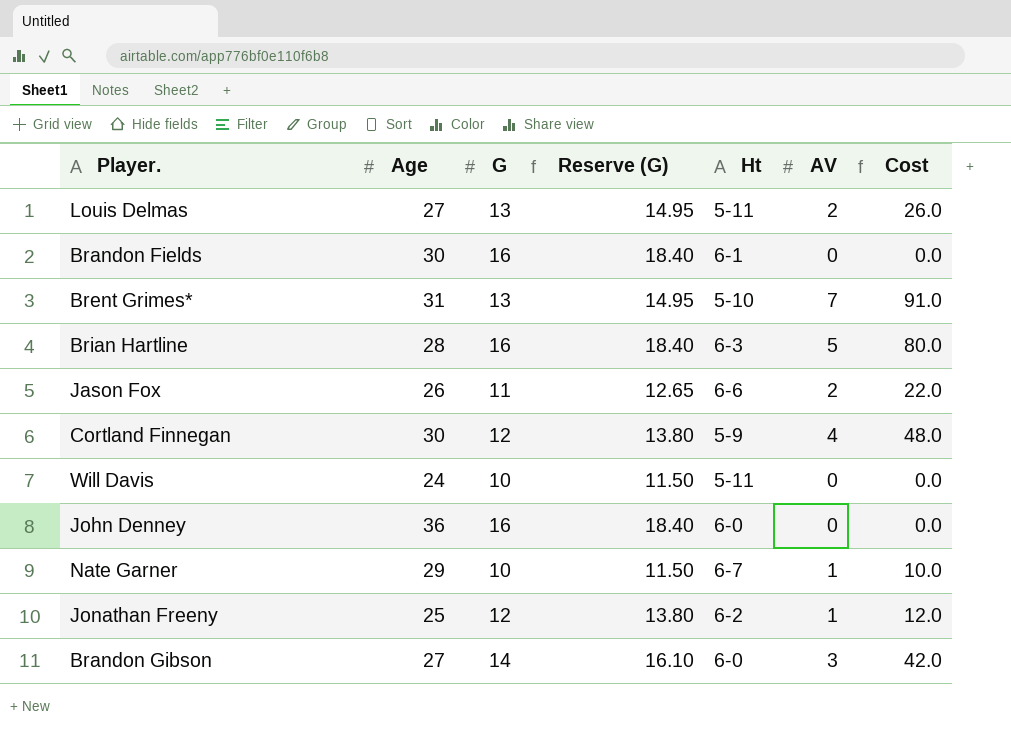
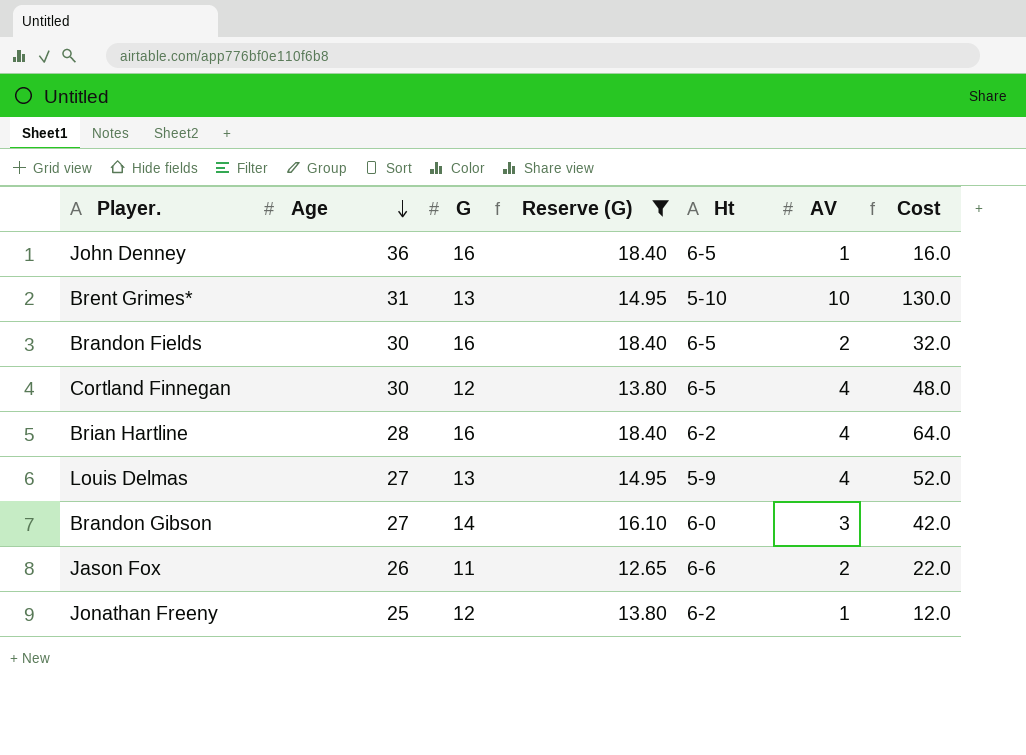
filter: none -> Reserve (G) != 11.50
row order: none -> Age descending
John Denney | Ht: 6-0 -> 6-5
John Denney | AV: 0 -> 1
John Denney | Cost: 0.0 -> 16.0
Brent Grimes* | AV: 7 -> 10
Brent Grimes* | Cost: 91.0 -> 130.0
Brandon Fields | Ht: 6-1 -> 6-5
Brandon Fields | AV: 0 -> 2
Brandon Fields | Cost: 0.0 -> 32.0
Cortland Finnegan | Ht: 5-9 -> 6-5
Brian Hartline | Ht: 6-3 -> 6-2
Brian Hartline | AV: 5 -> 4
Brian Hartline | Cost: 80.0 -> 64.0
Louis Delmas | Ht: 5-11 -> 5-9
Louis Delmas | AV: 2 -> 4
Louis Delmas | Cost: 26.0 -> 52.0

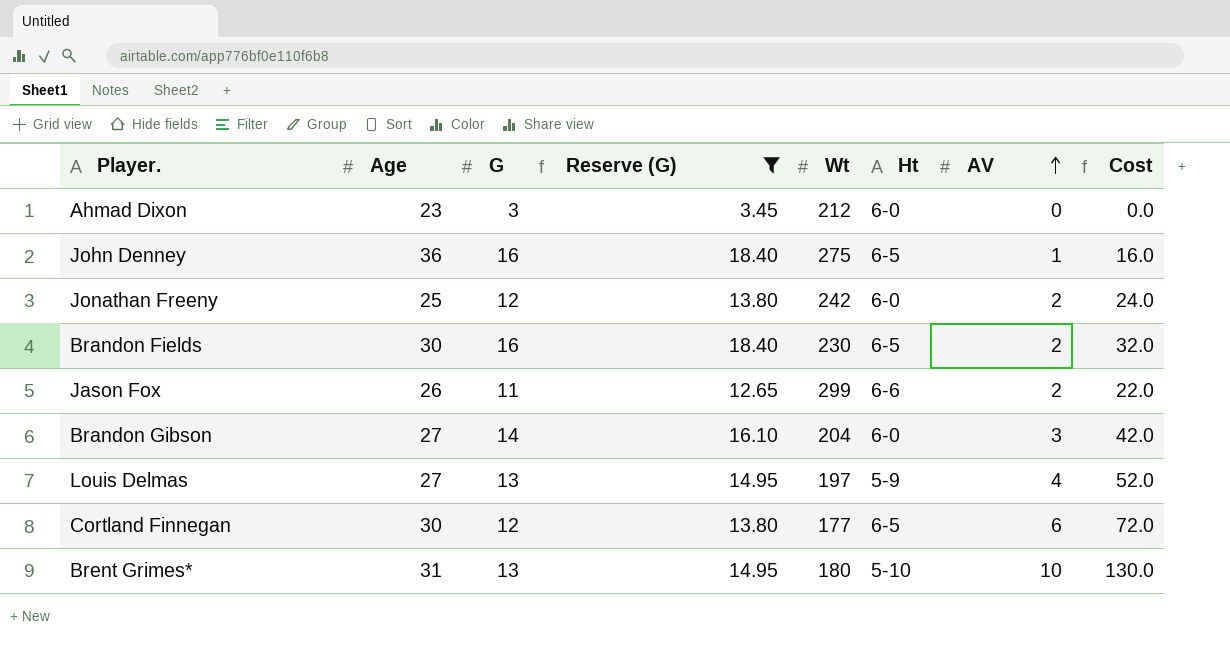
row order: Age descending -> AV ascending
column Wt | position: none -> 5
row Brian Hartline: 28 | 16 | 18.40 | 6-2 | 4 | 64.0 -> none
row Ahmad Dixon: none -> 23 | 3 | 3.45 | 212 | 6-0 | 0 | 0.0
Jonathan Freeny | Ht: 6-2 -> 6-0
Jonathan Freeny | AV: 1 -> 2
Jonathan Freeny | Cost: 12.0 -> 24.0
Cortland Finnegan | AV: 4 -> 6
Cortland Finnegan | Cost: 48.0 -> 72.0

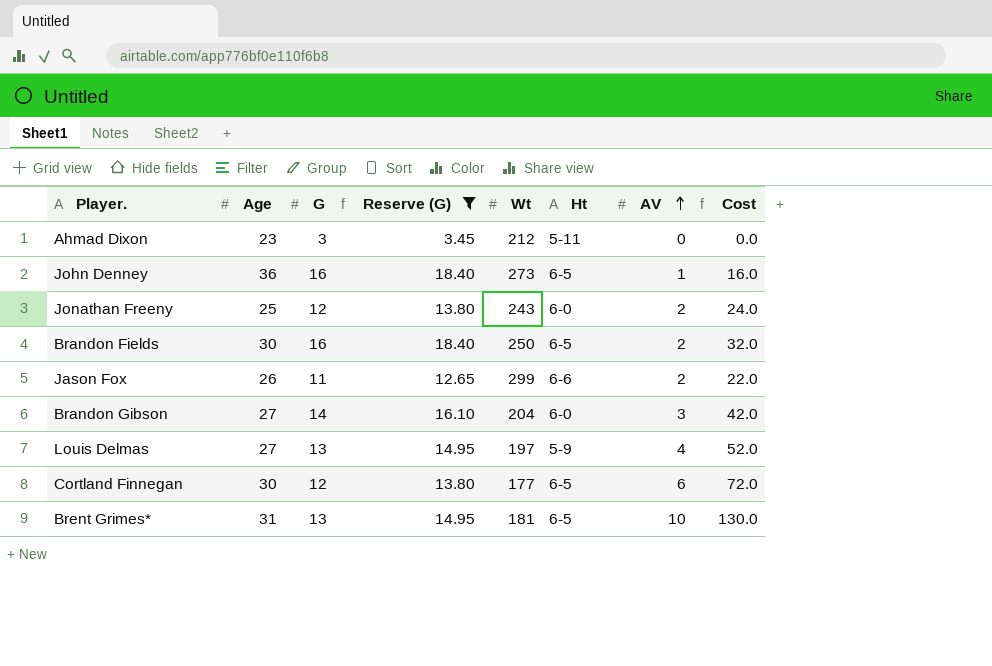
Ahmad Dixon | Ht: 6-0 -> 5-11
John Denney | Wt: 275 -> 273
Jonathan Freeny | Wt: 242 -> 243
Brandon Fields | Wt: 230 -> 250
Brent Grimes* | Wt: 180 -> 181
Brent Grimes* | Ht: 5-10 -> 6-5

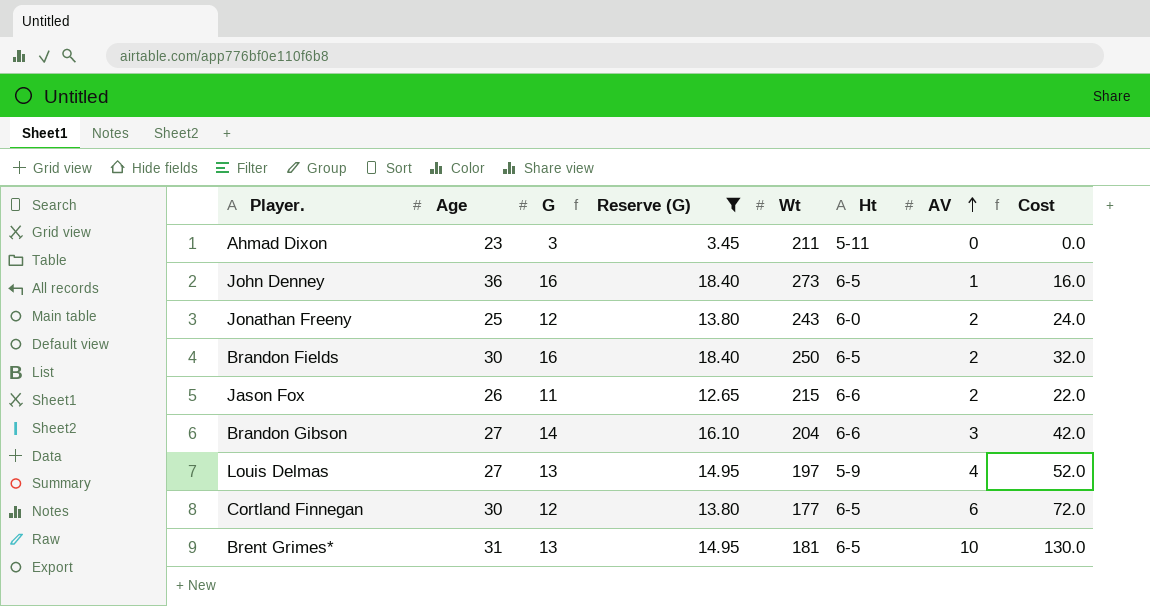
Ahmad Dixon | Wt: 212 -> 211
Jason Fox | Wt: 299 -> 215
Brandon Gibson | Ht: 6-0 -> 6-6

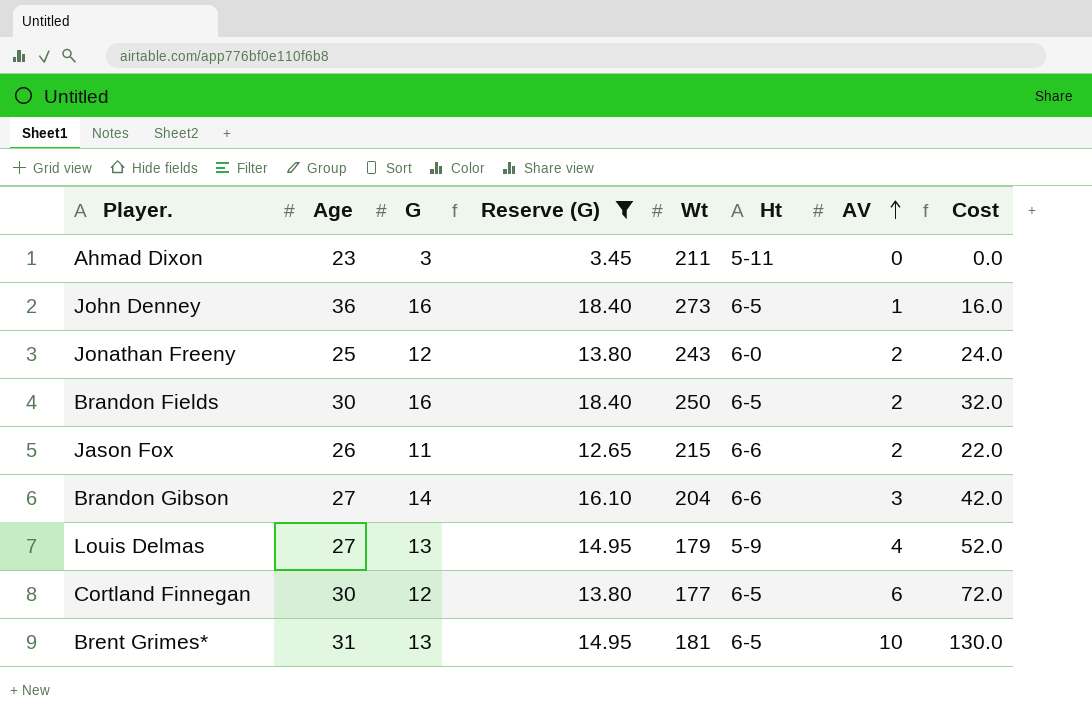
Louis Delmas | Wt: 197 -> 179

